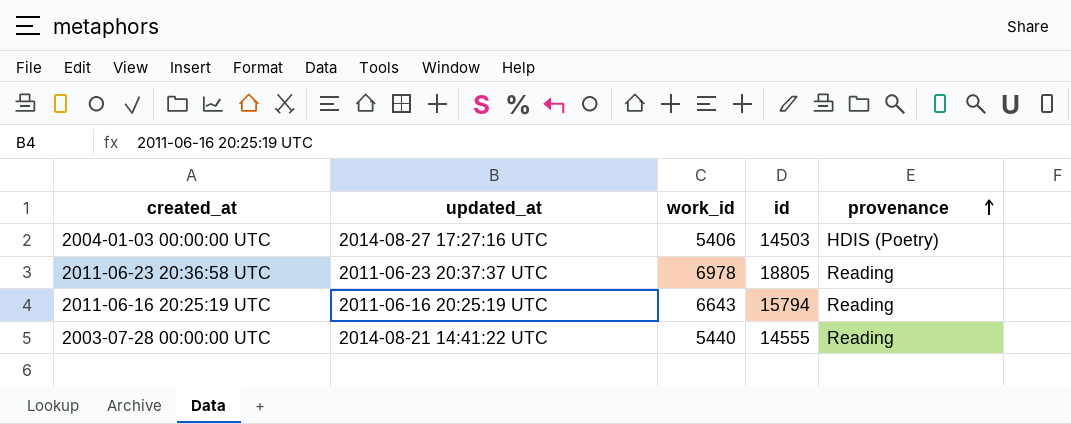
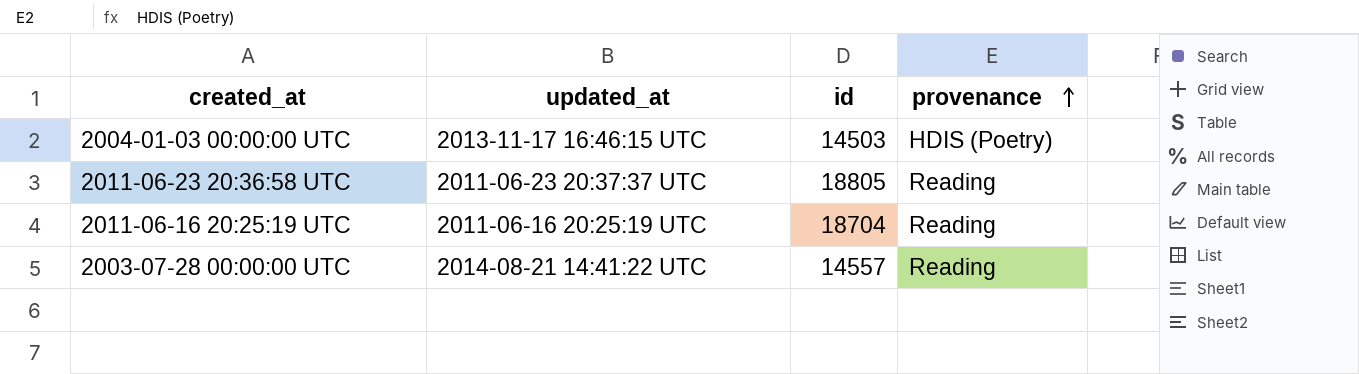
column work_id | position: 3 -> none
2004-01-03 00:00:00 UTC | updated_at: 2014-08-27 17:27:16 UTC -> 2013-11-17 16:46:15 UTC
2011-06-16 20:25:19 UTC | id: 15794 -> 18704
2003-07-28 00:00:00 UTC | id: 14555 -> 14557

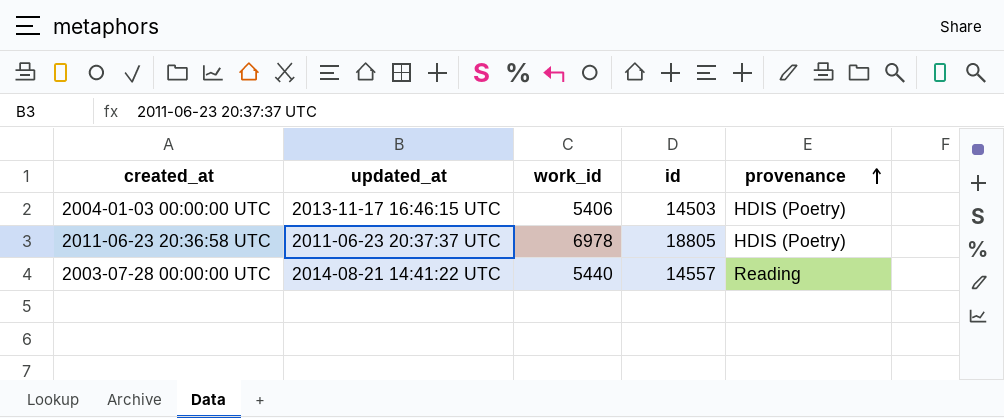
column work_id | position: none -> 3
row 2011-06-16 20:25:19 UTC: 2011-06-16 20:25:19 UTC | 18704 | Reading -> none
2011-06-23 20:36:58 UTC | provenance: Reading -> HDIS (Poetry)

